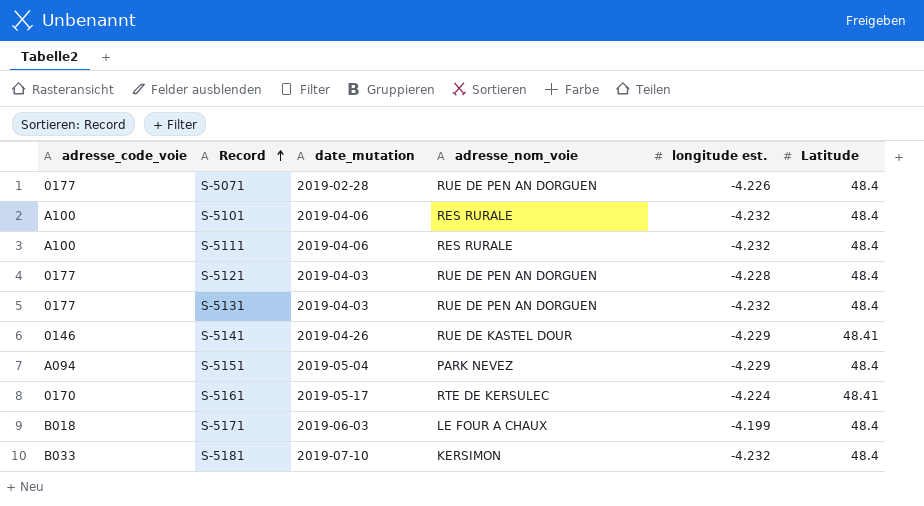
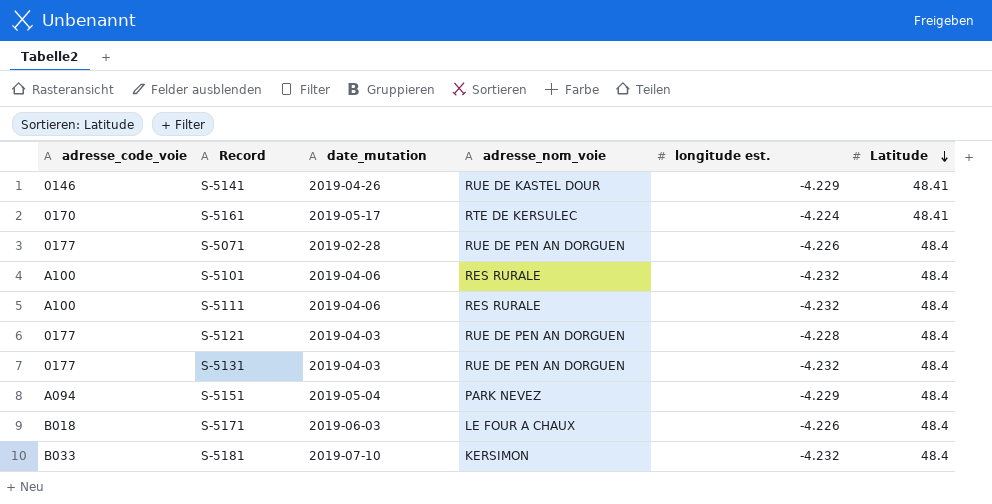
row order: Record ascending -> Latitude descending
S-5171 | longitude est.: -4.199 -> -4.226

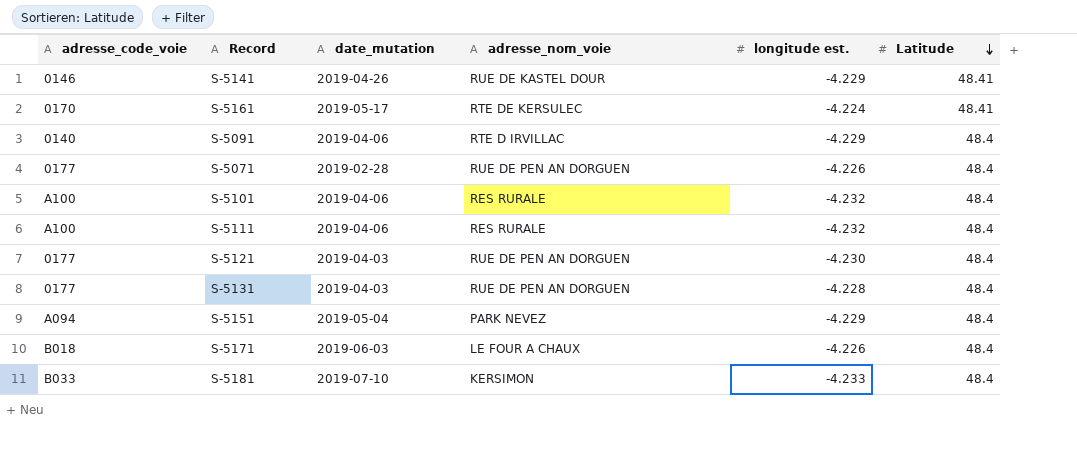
row S-5091: none -> 0140 | 2019-04-06 | RTE D IRVILLAC | -4.229 | 48.4
S-5121 | longitude est.: -4.228 -> -4.230
S-5131 | longitude est.: -4.232 -> -4.228
S-5181 | longitude est.: -4.232 -> -4.233

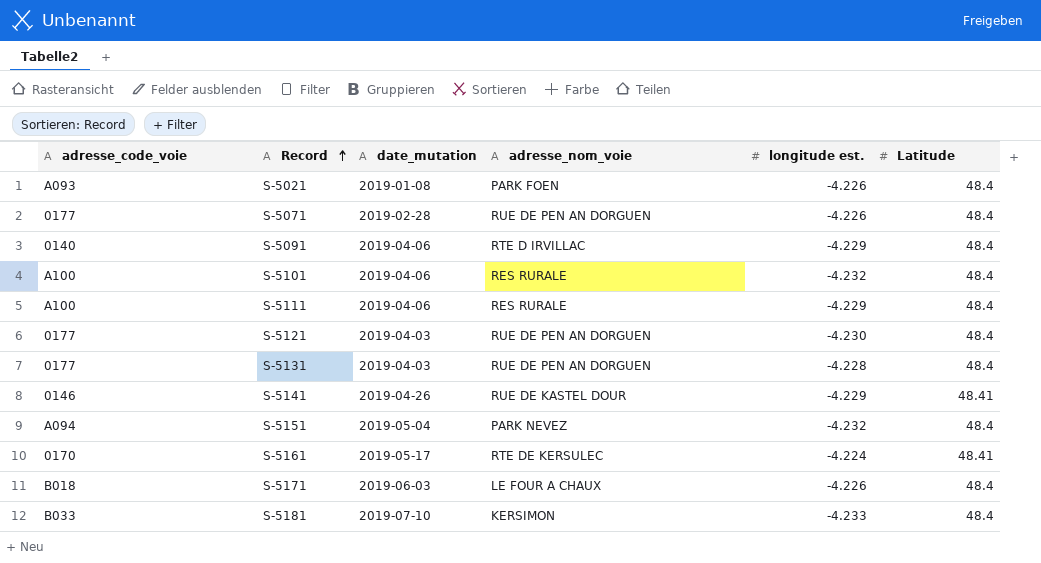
row order: Latitude descending -> Record ascending
row S-5021: none -> A093 | 2019-01-08 | PARK FOEN | -4.226 | 48.4
S-5111 | longitude est.: -4.232 -> -4.229
S-5151 | longitude est.: -4.229 -> -4.232

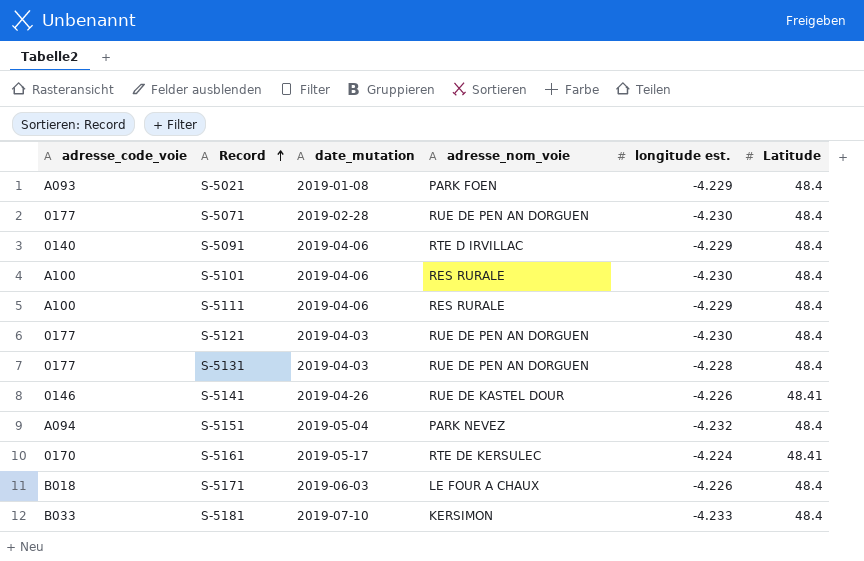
S-5021 | longitude est.: -4.226 -> -4.229
S-5071 | longitude est.: -4.226 -> -4.230
S-5101 | longitude est.: -4.232 -> -4.230
S-5141 | longitude est.: -4.229 -> -4.226

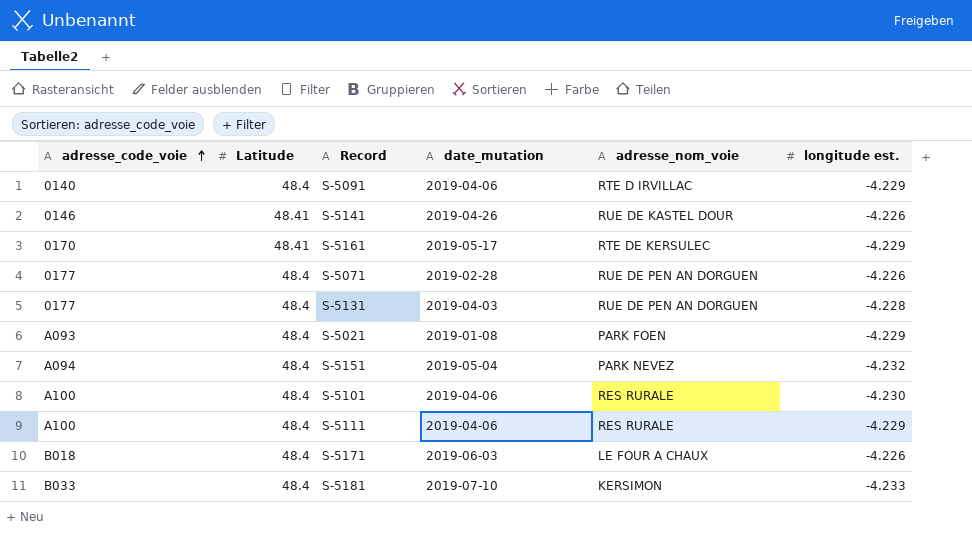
row order: Record ascending -> adresse_code_voie ascending
column Latitude | position: 6 -> 2
row S-5121: 0177 | 2019-04-03 | RUE DE PEN AN DORGUEN | -4.230 | 48.4 -> none
S-5161 | longitude est.: -4.224 -> -4.229
S-5071 | longitude est.: -4.230 -> -4.226

